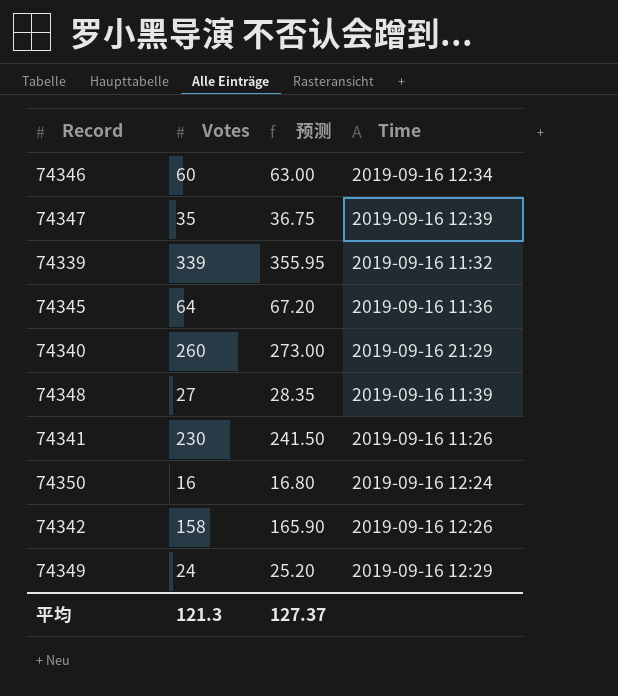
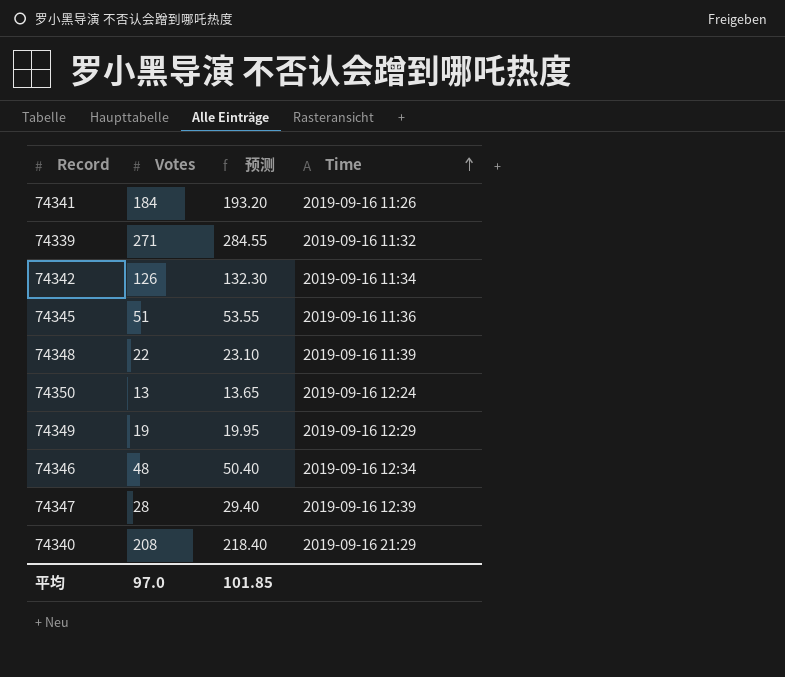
row order: none -> Time ascending
74341 | Votes: 230 -> 184
74341 | 预测: 241.50 -> 193.20
74339 | Votes: 339 -> 271
74339 | 预测: 355.95 -> 284.55
74342 | Votes: 158 -> 126
74342 | 预测: 165.90 -> 132.30
74342 | Time: 2019-09-16 12:26 -> 2019-09-16 11:34
74345 | Votes: 64 -> 51
74345 | 预测: 67.20 -> 53.55
74348 | Votes: 27 -> 22
74348 | 预测: 28.35 -> 23.10
74350 | Votes: 16 -> 13
74350 | 预测: 16.80 -> 13.65
74349 | Votes: 24 -> 19
74349 | 预测: 25.20 -> 19.95
74346 | Votes: 60 -> 48
74346 | 预测: 63.00 -> 50.40
74347 | Votes: 35 -> 28
74347 | 预测: 36.75 -> 29.40
74340 | Votes: 260 -> 208
74340 | 预测: 273.00 -> 218.40
平均 | Votes: 121.3 -> 97.0
平均 | 预测: 127.37 -> 101.85

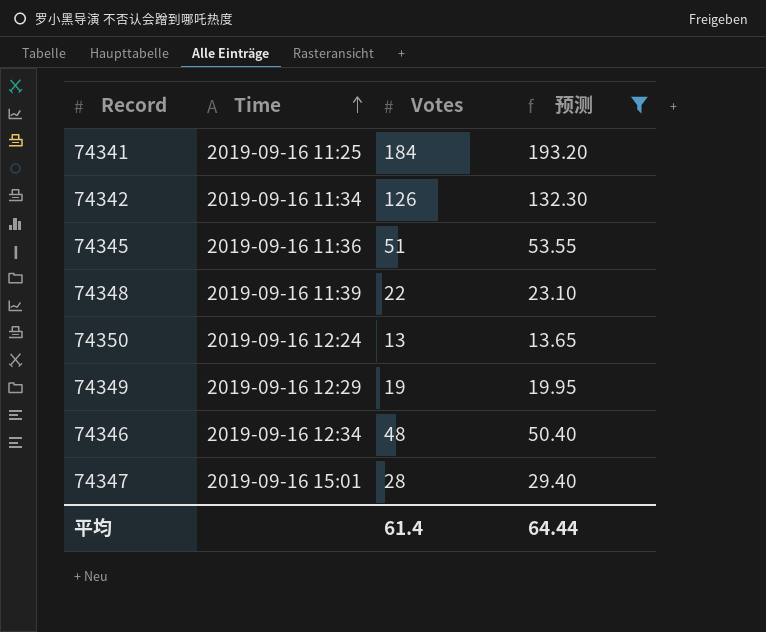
filter: none -> 预测 <= 193.20
column Time | position: 4 -> 2
74341 | Time: 2019-09-16 11:26 -> 2019-09-16 11:25
74347 | Time: 2019-09-16 12:39 -> 2019-09-16 15:01
平均 | Votes: 97.0 -> 61.4
平均 | 预测: 101.85 -> 64.44

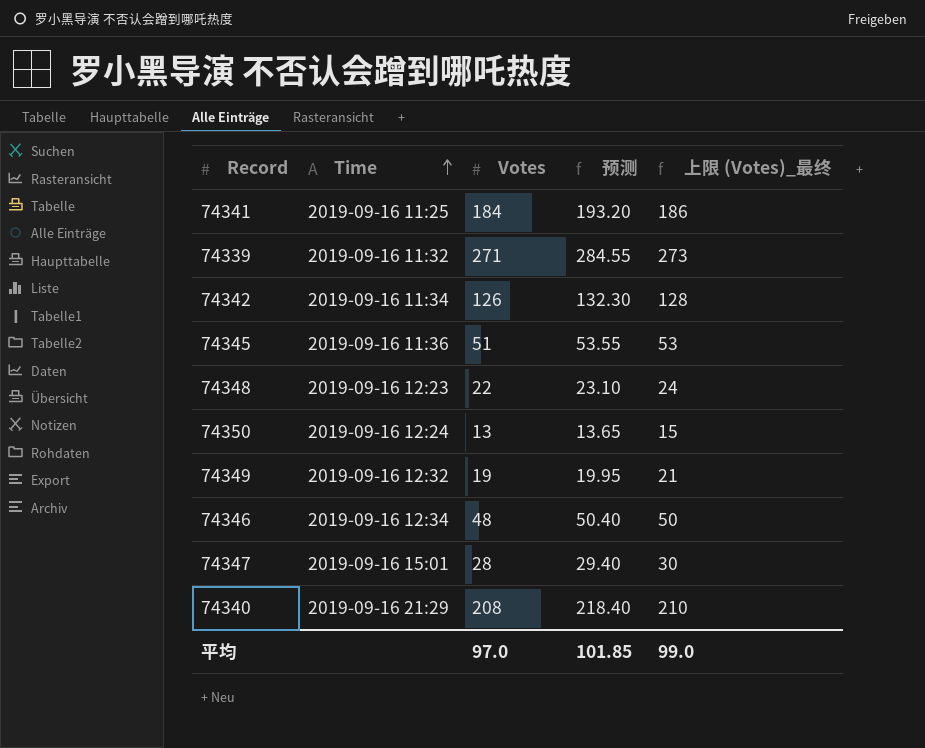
filter: 预测 <= 193.20 -> none
column 上限 (Votes)_最终 | formula: none -> [Votes] + 2
74348 | Time: 2019-09-16 11:39 -> 2019-09-16 12:23
74349 | Time: 2019-09-16 12:29 -> 2019-09-16 12:32
平均 | Votes: 61.4 -> 97.0
平均 | 预测: 64.44 -> 101.85

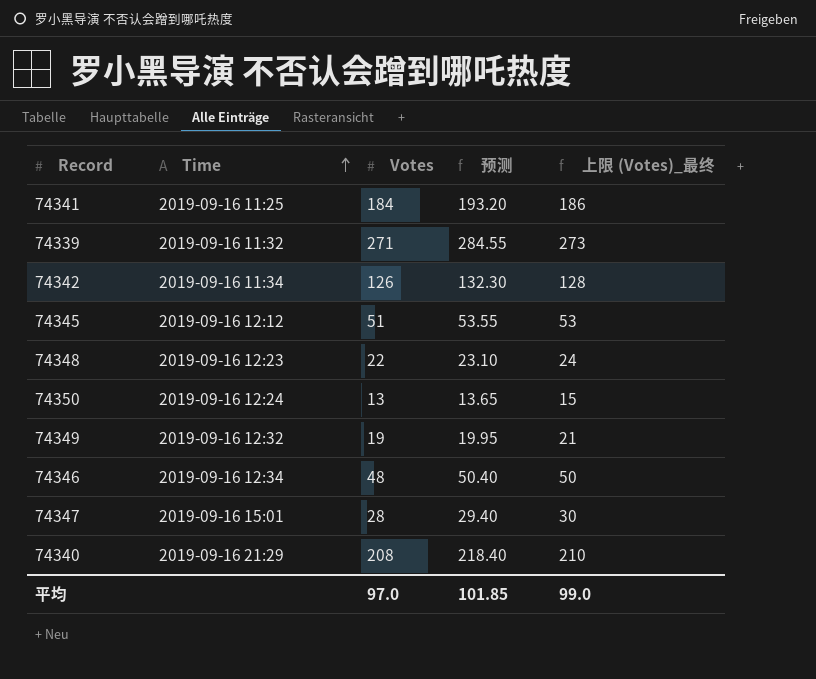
74345 | Time: 2019-09-16 11:36 -> 2019-09-16 12:12

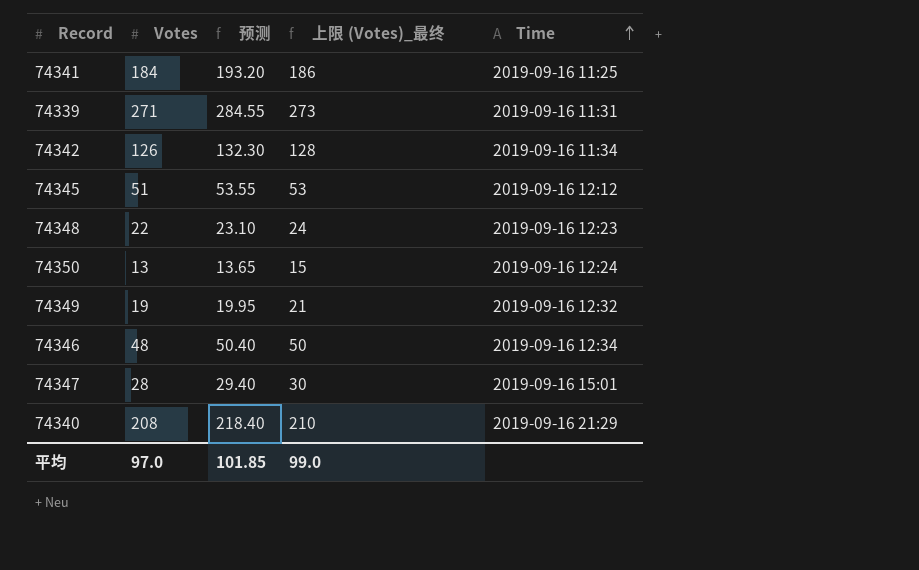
column Time | position: 2 -> 5
74339 | Time: 2019-09-16 11:32 -> 2019-09-16 11:31

